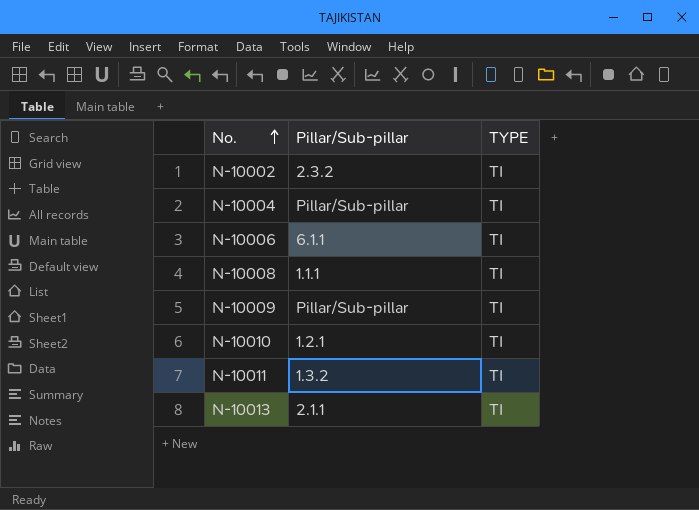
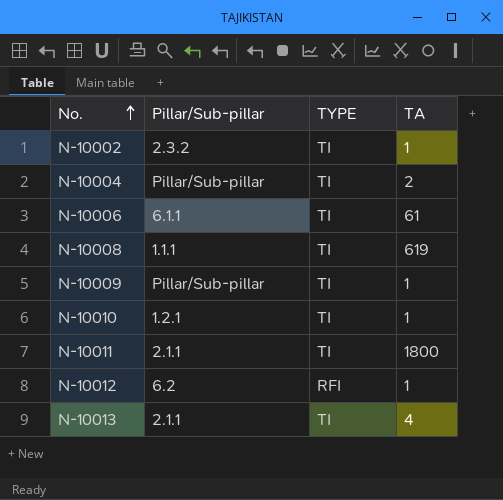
column TA | position: none -> 4
N-10011 | Pillar/Sub-pillar: 1.3.2 -> 2.1.1
row N-10012: none -> 6.2 | RFI | 1

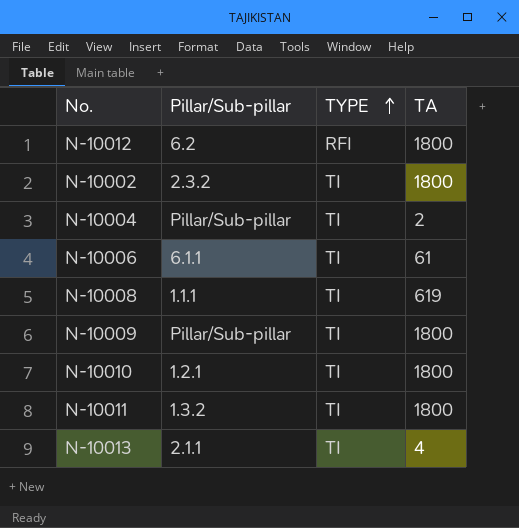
row order: No. ascending -> TYPE ascending
N-10012 | TA: 1 -> 1800
N-10002 | TA: 1 -> 1800
N-10009 | TA: 1 -> 1800
N-10010 | TA: 1 -> 1800
N-10011 | Pillar/Sub-pillar: 2.1.1 -> 1.3.2

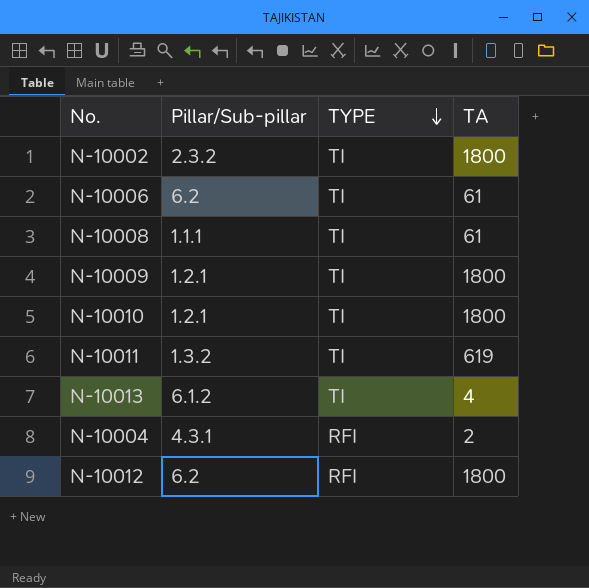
row order: TYPE ascending -> TYPE descending
N-10006 | Pillar/Sub-pillar: 6.1.1 -> 6.2
N-10008 | TA: 619 -> 61
N-10009 | Pillar/Sub-pillar: Pillar/Sub-pillar -> 1.2.1
N-10011 | TA: 1800 -> 619
N-10013 | Pillar/Sub-pillar: 2.1.1 -> 6.1.2
N-10004 | Pillar/Sub-pillar: Pillar/Sub-pillar -> 4.3.1
N-10004 | TYPE: TI -> RFI

